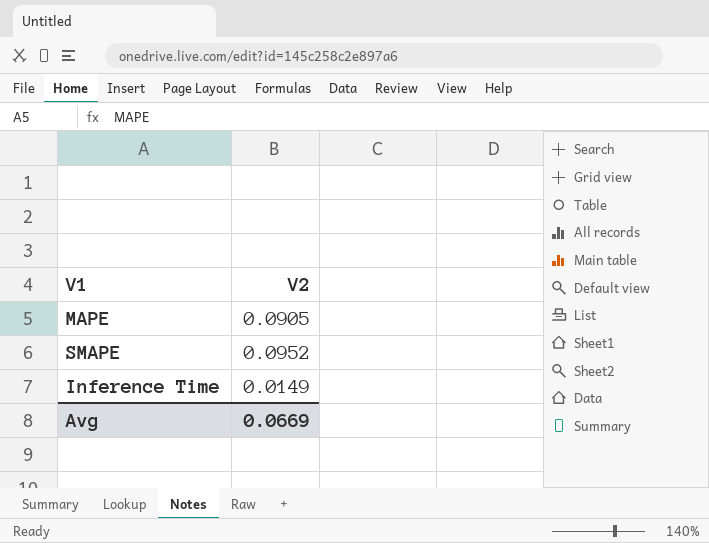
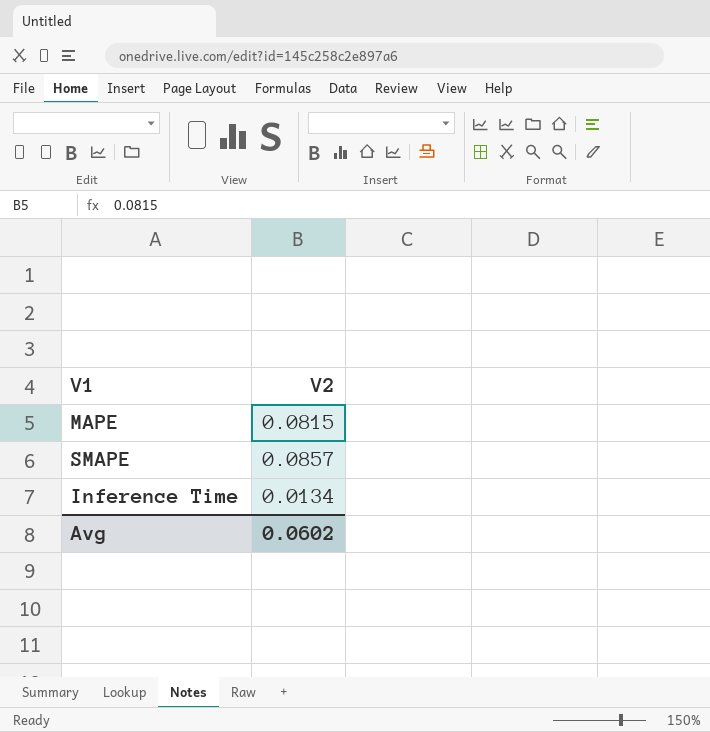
MAPE | V2: 0.0905 -> 0.0815
SMAPE | V2: 0.0952 -> 0.0857
Inference Time | V2: 0.0149 -> 0.0134
Avg | V2: 0.0669 -> 0.0602

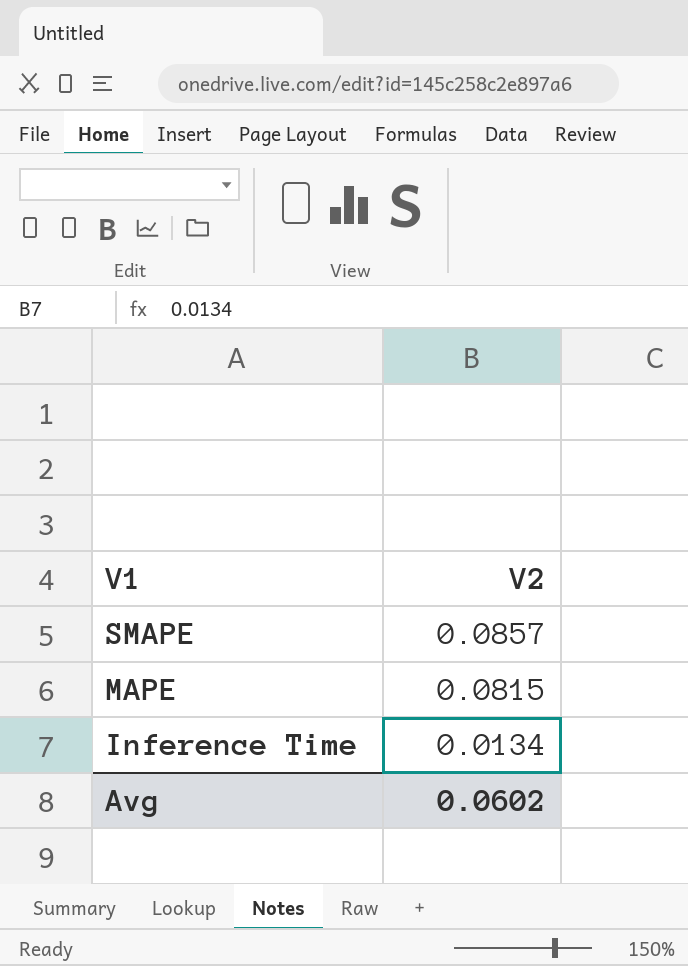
row order: none -> V1 descending

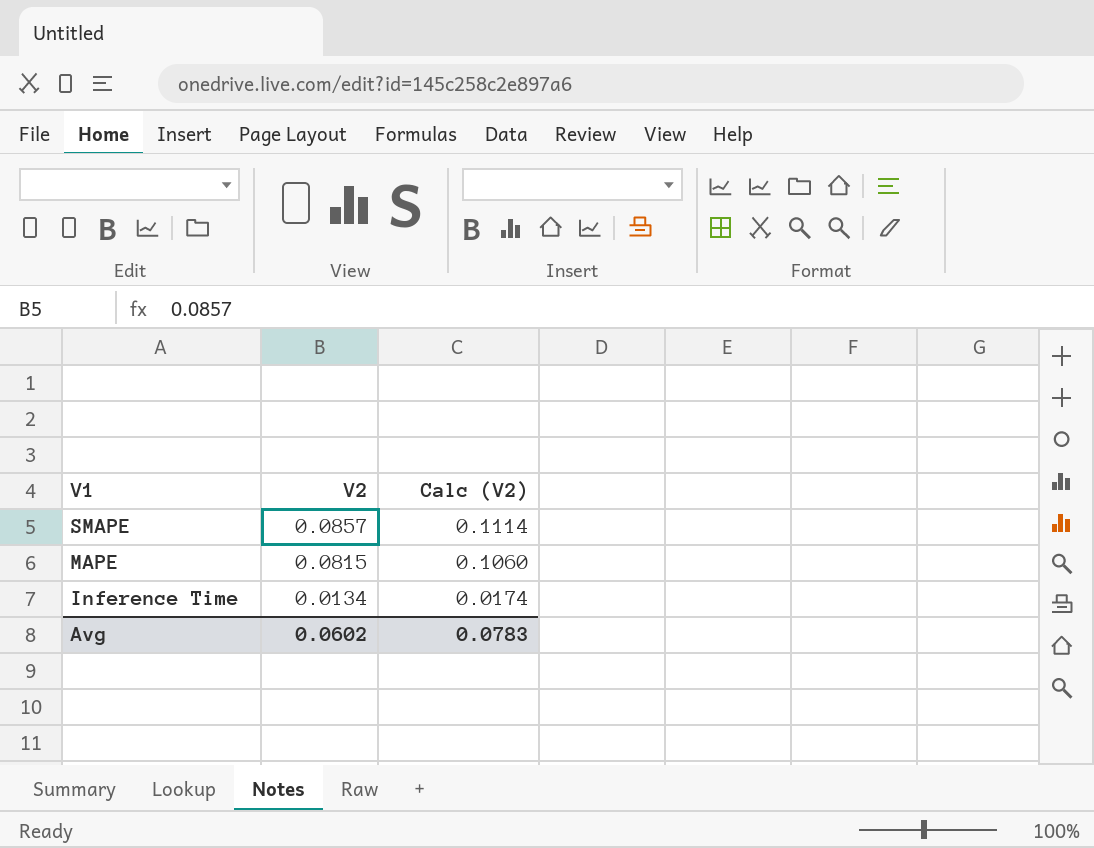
column Calc (V2) | formula: none -> [V2] * 1.3

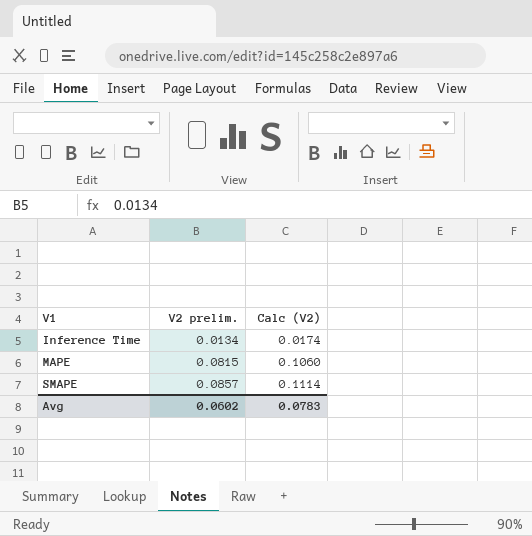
row order: V1 descending -> V1 ascending
column name: V2 -> V2 prelim.

